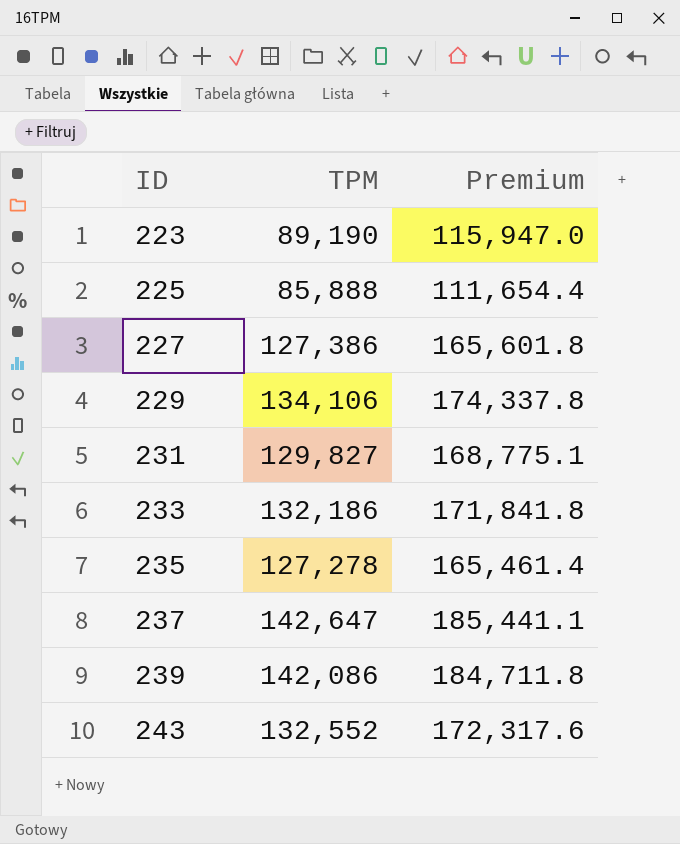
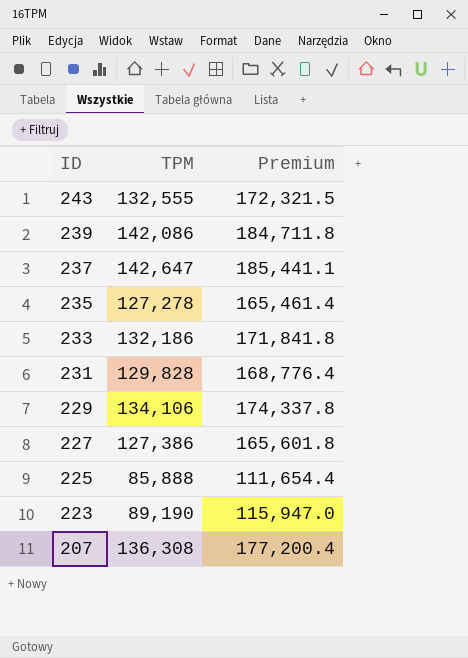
row order: ID ascending -> ID descending
243 | TPM: 132,552 -> 132,555
243 | Premium: 172,317.6 -> 172,321.5
231 | TPM: 129,827 -> 129,828
231 | Premium: 168,775.1 -> 168,776.4
row 207: none -> 136,308 | 177,200.4

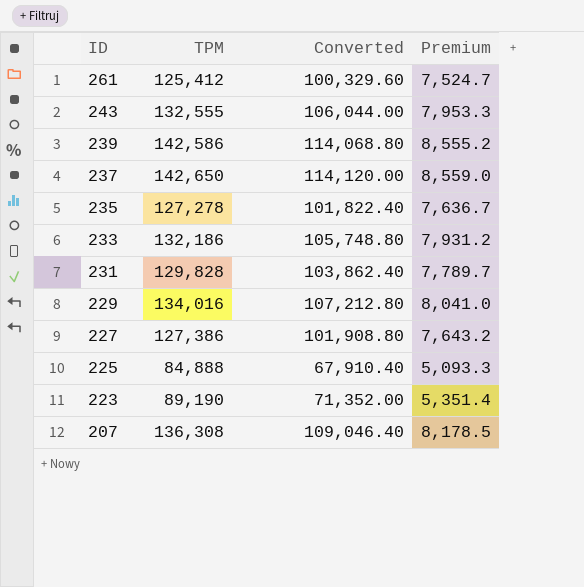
column Converted | formula: none -> [TPM] * 0.8
column Premium | formula: [TPM] * 1.3 -> [TPM] * 0.06
row 261: none -> 125,412 | 100,329.60 | 7,524.7
239 | TPM: 142,086 -> 142,586
237 | TPM: 142,647 -> 142,650
229 | TPM: 134,106 -> 134,016
225 | TPM: 85,888 -> 84,888

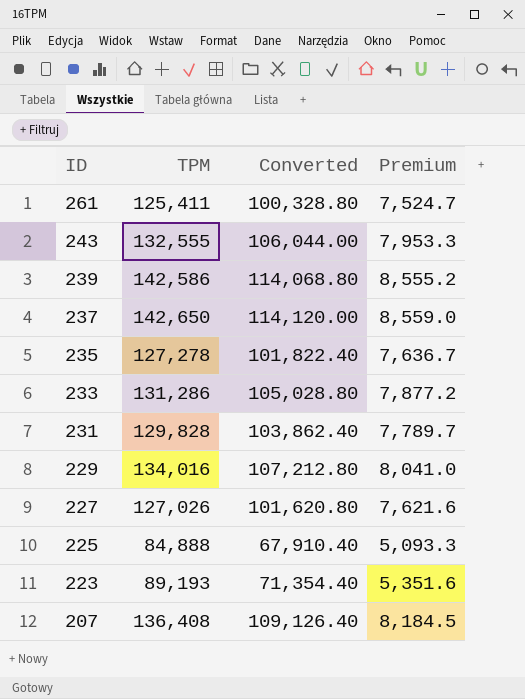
261 | TPM: 125,412 -> 125,411
261 | Converted: 100,329.60 -> 100,328.80
233 | TPM: 132,186 -> 131,286
233 | Converted: 105,748.80 -> 105,028.80
233 | Premium: 7,931.2 -> 7,877.2
227 | TPM: 127,386 -> 127,026
227 | Converted: 101,908.80 -> 101,620.80
227 | Premium: 7,643.2 -> 7,621.6
223 | TPM: 89,190 -> 89,193
223 | Converted: 71,352.00 -> 71,354.40
223 | Premium: 5,351.4 -> 5,351.6
207 | TPM: 136,308 -> 136,408
207 | Converted: 109,046.40 -> 109,126.40
207 | Premium: 8,178.5 -> 8,184.5

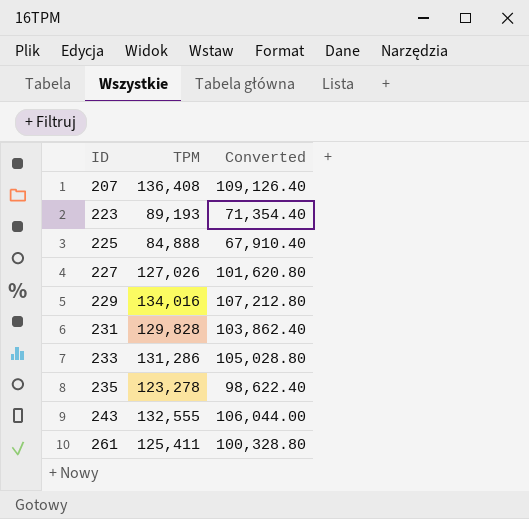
row order: ID descending -> ID ascending
column Premium | formula: [TPM] * 0.06 -> none
row 239: 142,586 | 114,068.80 | 8,555.2 -> none
row 237: 142,650 | 114,120.00 | 8,559.0 -> none
235 | TPM: 127,278 -> 123,278
235 | Converted: 101,822.40 -> 98,622.40

